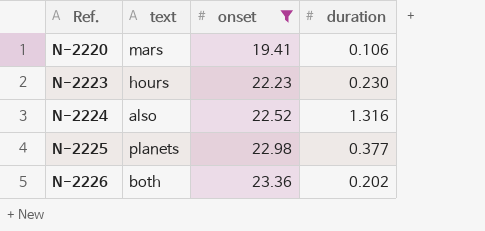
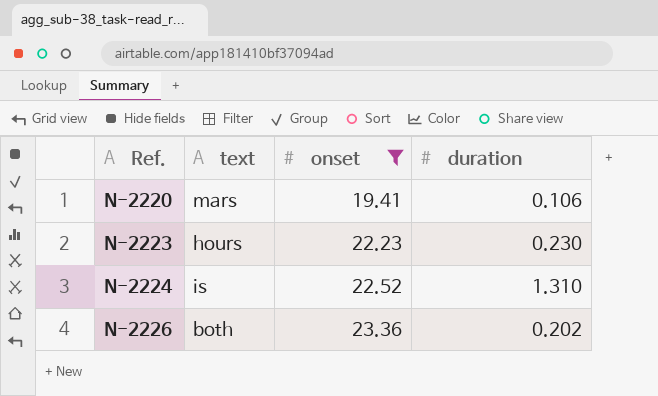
row N-2225: planets | 22.98 | 0.377 -> none
N-2224 | text: also -> is
N-2224 | duration: 1.316 -> 1.310

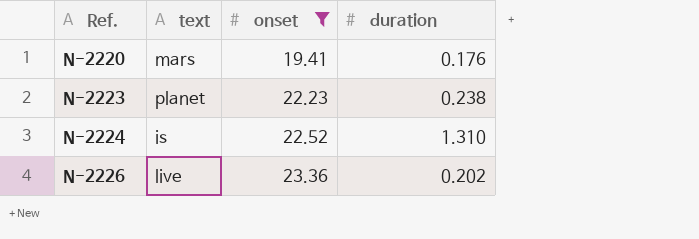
N-2220 | duration: 0.106 -> 0.176
N-2223 | text: hours -> planet
N-2223 | duration: 0.230 -> 0.238
N-2226 | text: both -> live

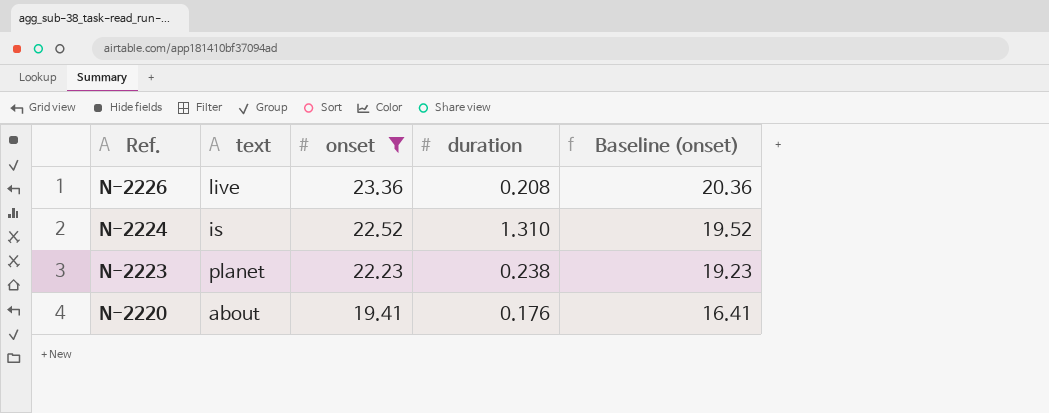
row order: Ref. ascending -> Ref. descending
column Baseline (onset) | formula: none -> [onset] - 3
N-2226 | duration: 0.202 -> 0.208
N-2220 | text: mars -> about

